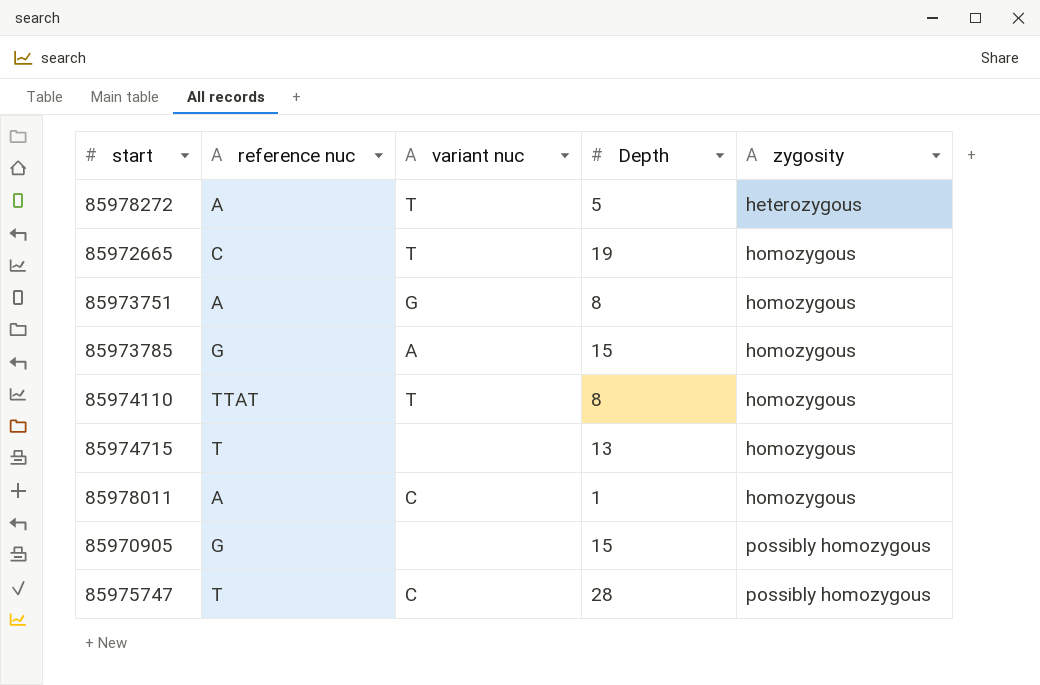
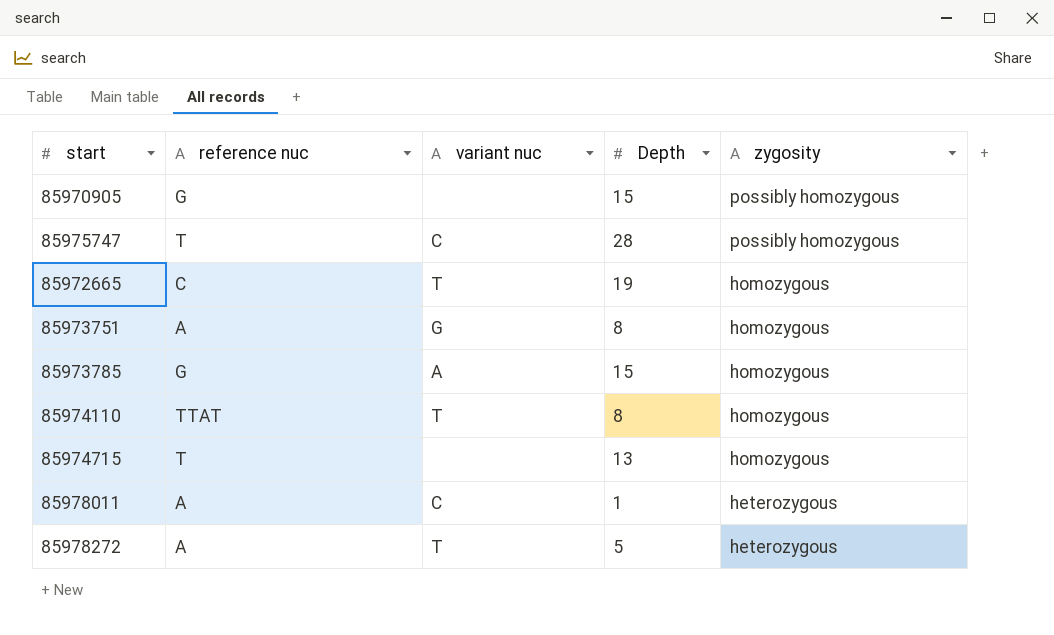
row order: zygosity ascending -> zygosity descending
85978011 | zygosity: homozygous -> heterozygous

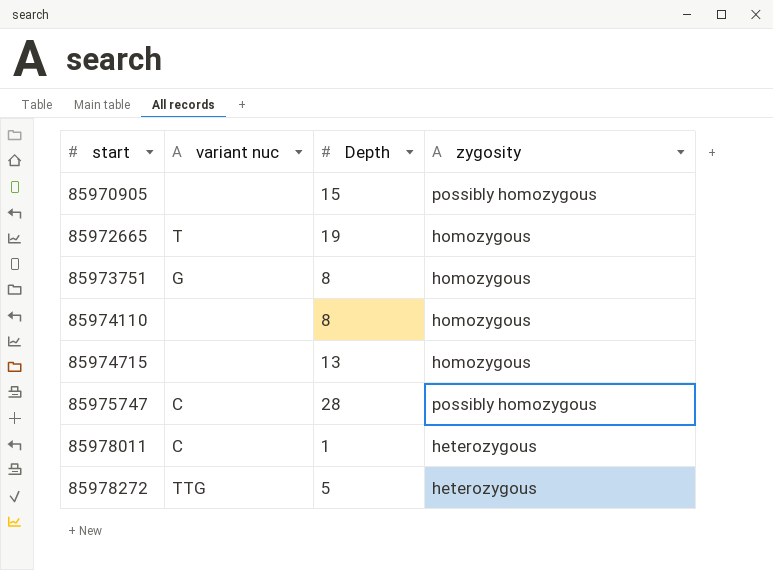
row order: zygosity descending -> start ascending
column reference nuc | position: 2 -> none
row 85973785: G | A | 15 | homozygous -> none
85974110 | variant nuc: T -> none
85978272 | variant nuc: T -> TTG

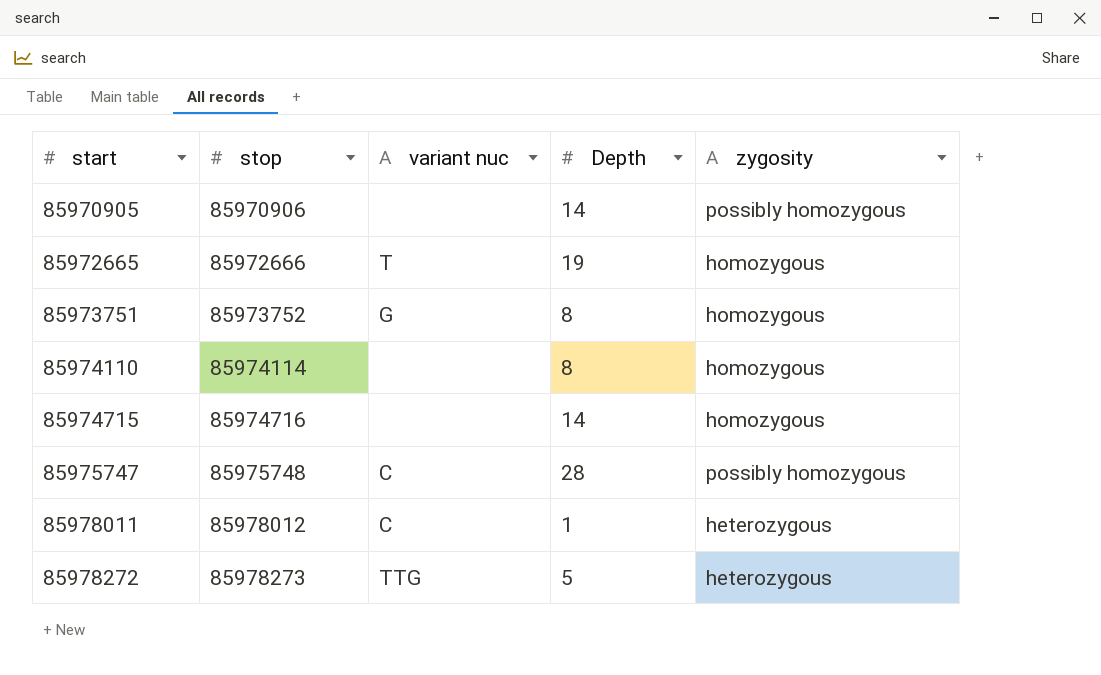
column stop | position: none -> 2
85970905 | Depth: 15 -> 14
85974715 | Depth: 13 -> 14

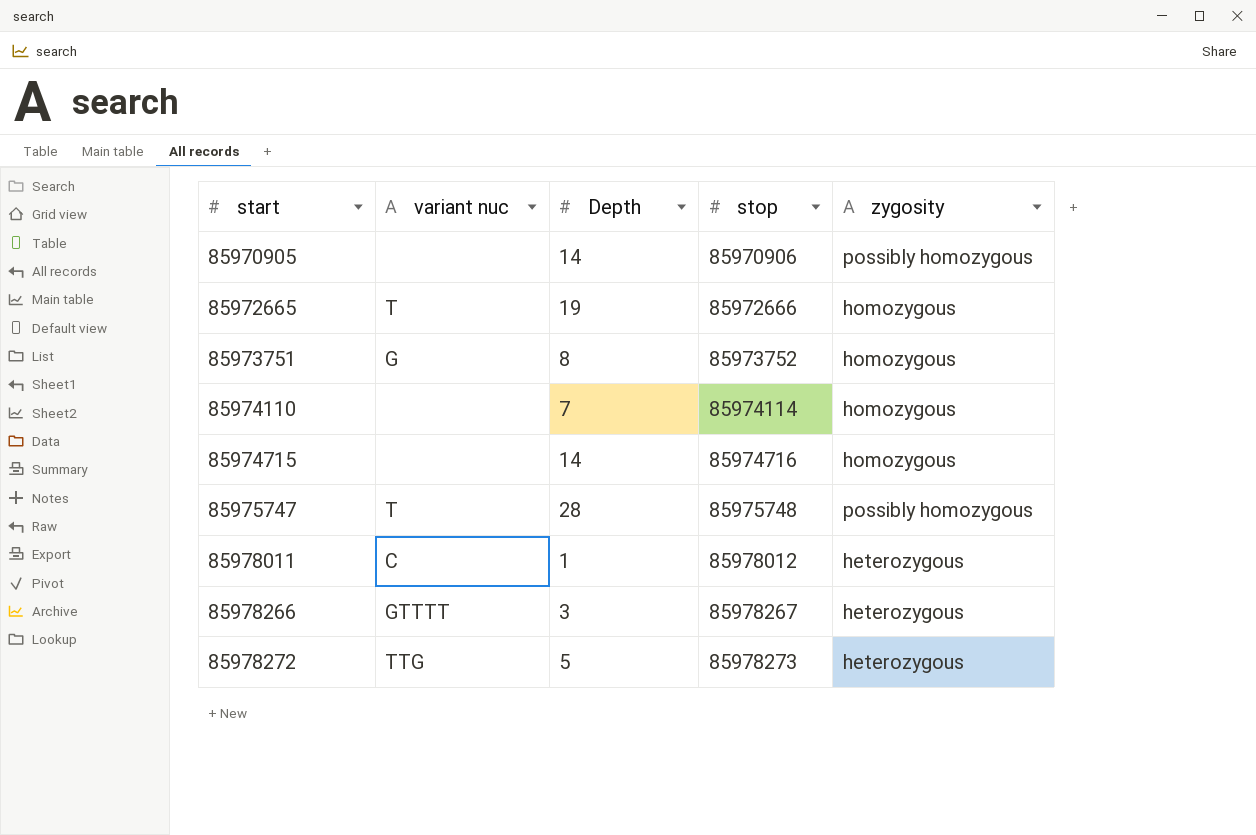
column stop | position: 2 -> 4
85974110 | Depth: 8 -> 7
85975747 | variant nuc: C -> T
row 85978266: none -> GTTTT | 3 | 85978267 | heterozygous

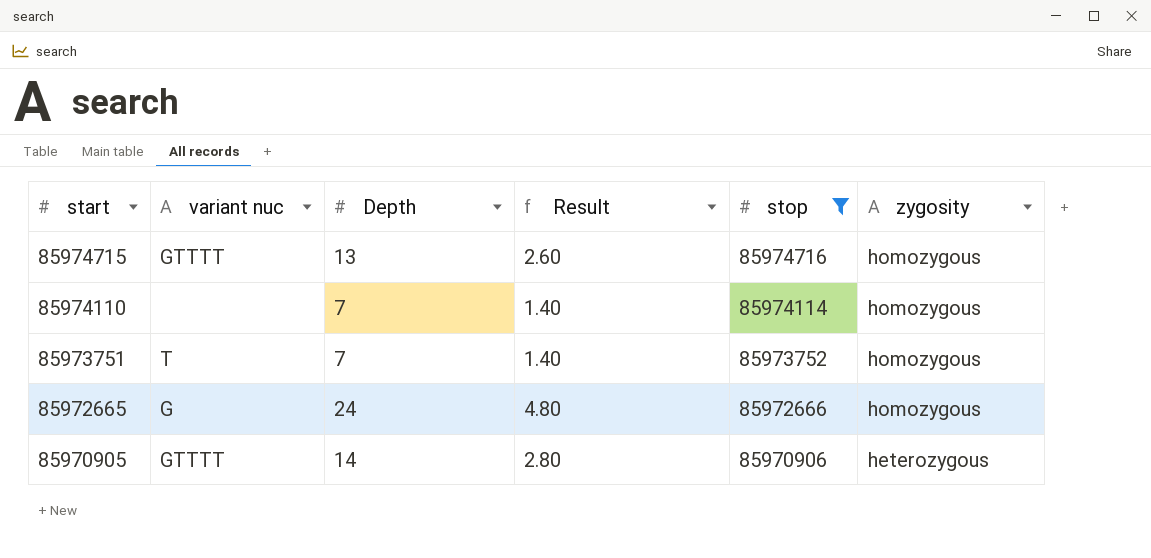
filter: none -> stop <= 85974716
row order: start ascending -> start descending
column Result | formula: none -> [Depth] * 0.2
85974715 | variant nuc: none -> GTTTT
85974715 | Depth: 14 -> 13
85973751 | variant nuc: G -> T
85973751 | Depth: 8 -> 7
85972665 | variant nuc: T -> G
85972665 | Depth: 19 -> 24
85970905 | variant nuc: none -> GTTTT
85970905 | zygosity: possibly homozygous -> heterozygous

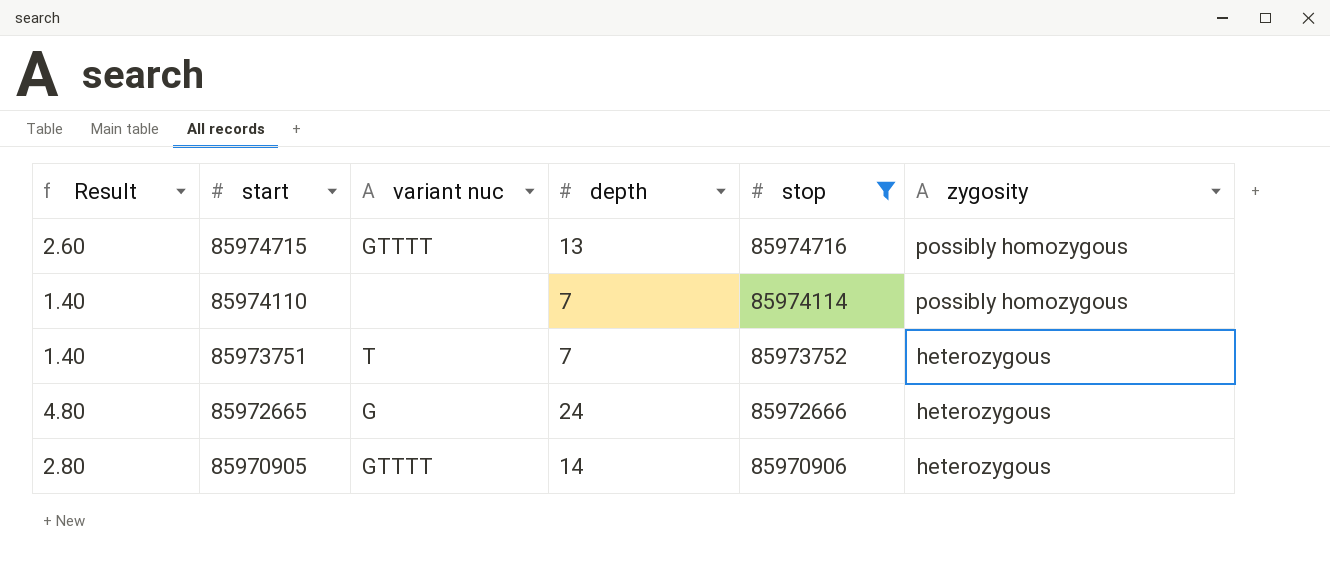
column Result | position: 4 -> 1
column name: Depth -> depth
85974715 | zygosity: homozygous -> possibly homozygous
85974110 | zygosity: homozygous -> possibly homozygous
85973751 | zygosity: homozygous -> heterozygous
85972665 | zygosity: homozygous -> heterozygous

